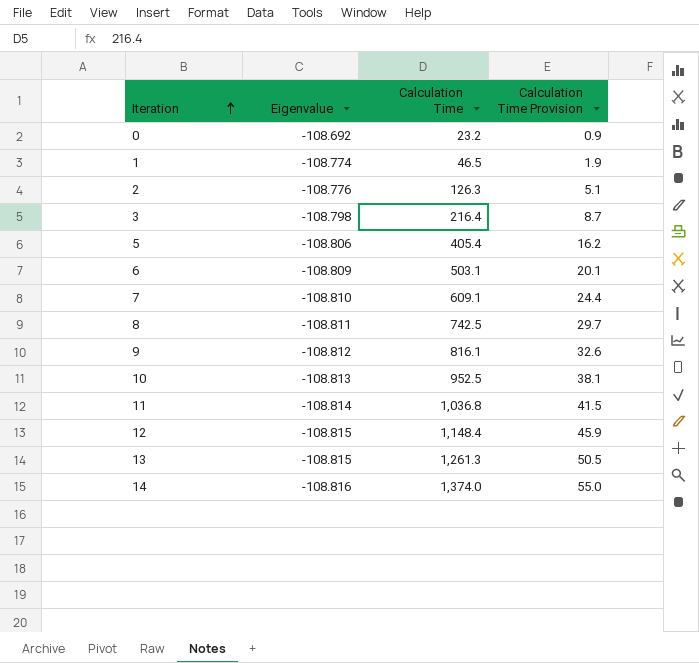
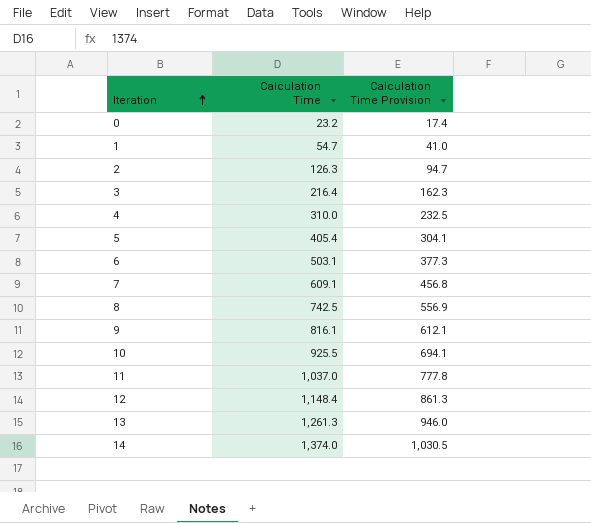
column Eigenvalue | position: 2 -> none
column Calculation Time Provision | formula: [Calculation Time] * 0.04 -> [Calculation Time] * 0.75
1 | Calculation Time: 46.5 -> 54.7
row 4: none -> 310.0 | 232.5
10 | Calculation Time: 952.5 -> 925.5
11 | Calculation Time: 1,036.8 -> 1,037.0

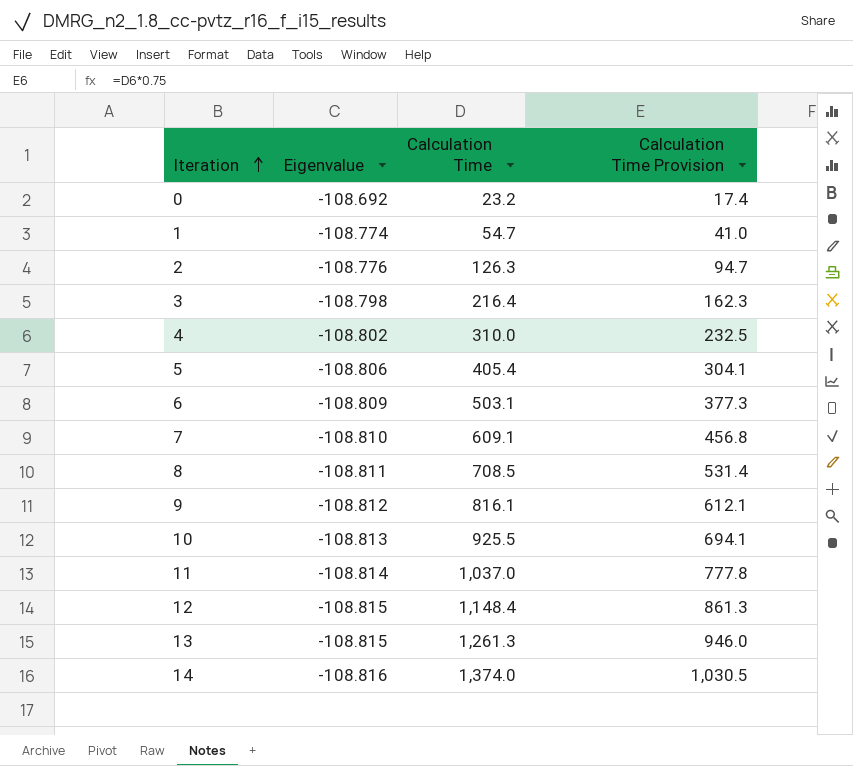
column Eigenvalue | position: none -> 2
8 | Calculation Time: 742.5 -> 708.5
8 | Calculation Time Provision: 556.9 -> 531.4

